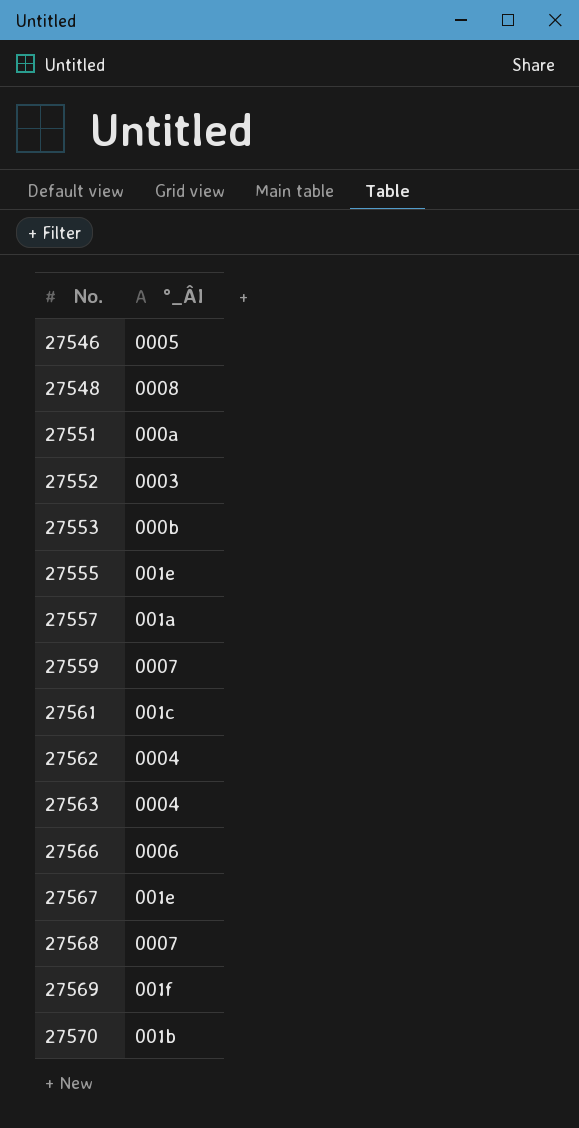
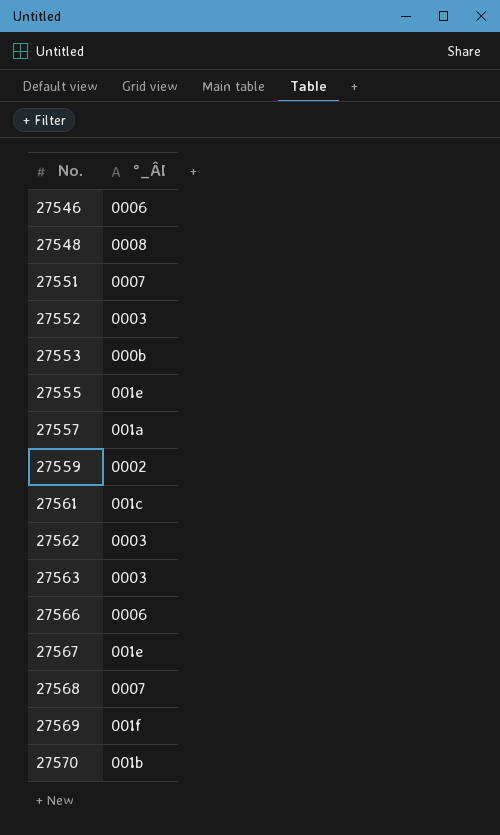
27546 | °_ÂI: 0005 -> 0006
27551 | °_ÂI: 000a -> 0007
27559 | °_ÂI: 0007 -> 0002
27562 | °_ÂI: 0004 -> 0003
27563 | °_ÂI: 0004 -> 0003

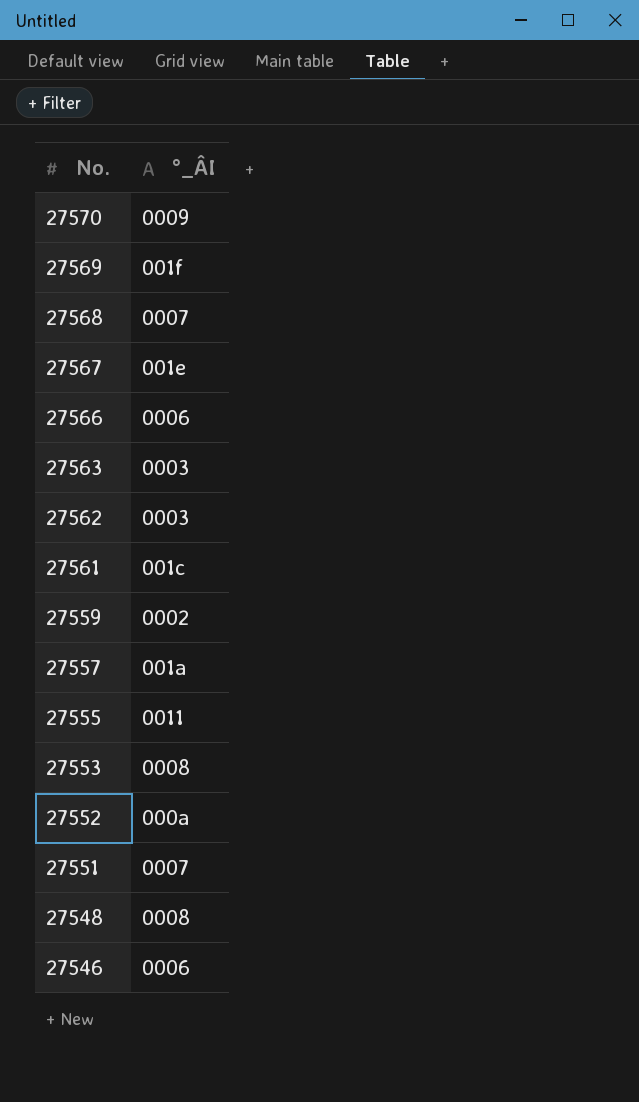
row order: No. ascending -> No. descending
27570 | °_ÂI: 001b -> 0009
27555 | °_ÂI: 001e -> 0011
27553 | °_ÂI: 000b -> 0008
27552 | °_ÂI: 0003 -> 000a

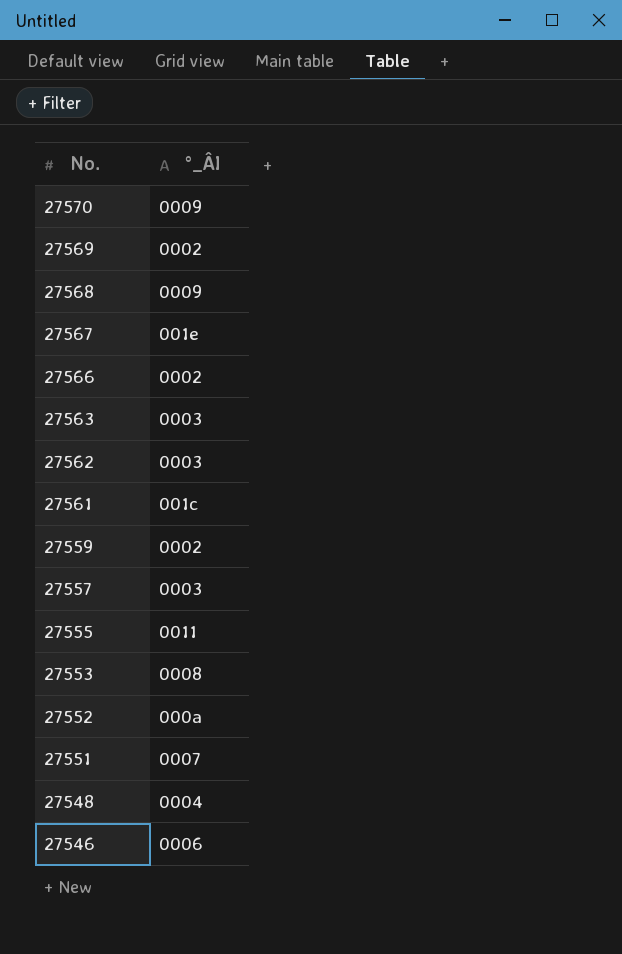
27569 | °_ÂI: 001f -> 0002
27568 | °_ÂI: 0007 -> 0009
27566 | °_ÂI: 0006 -> 0002
27557 | °_ÂI: 001a -> 0003
27548 | °_ÂI: 0008 -> 0004

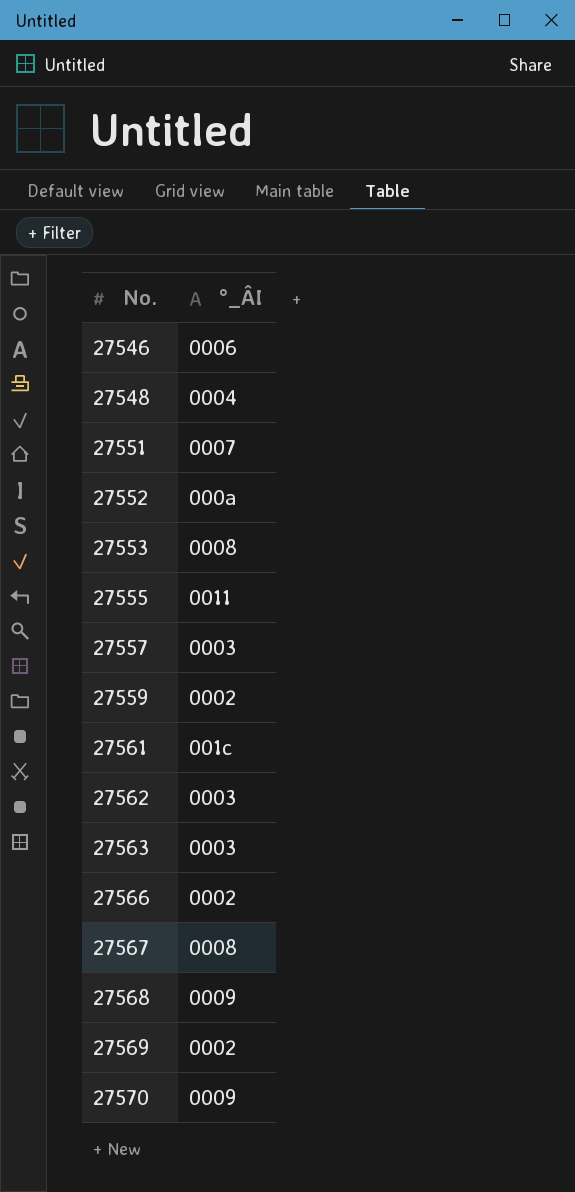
row order: No. descending -> No. ascending
27567 | °_ÂI: 001e -> 0008

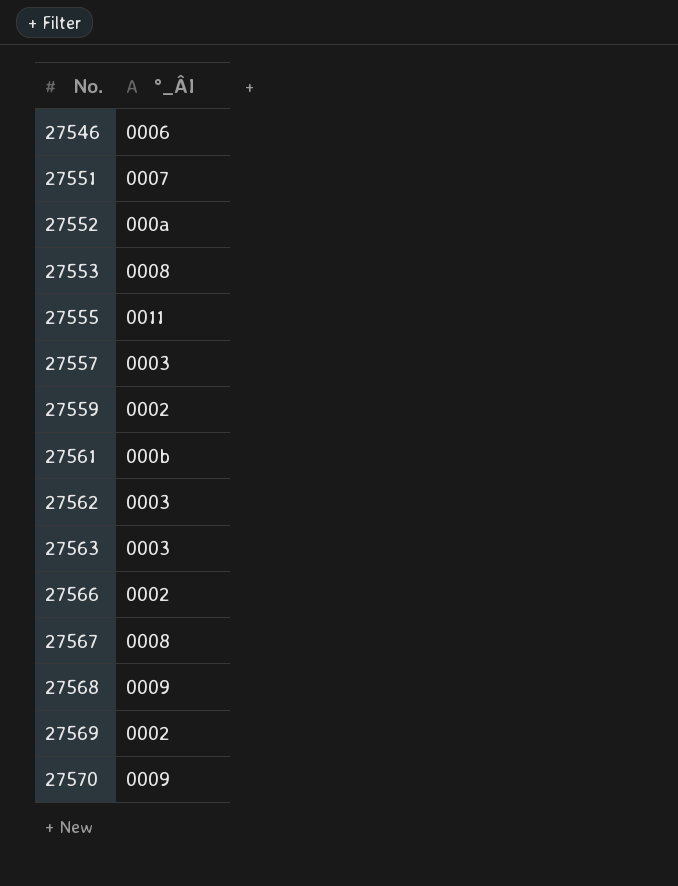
row 27548: 0004 -> none
27561 | °_ÂI: 001c -> 000b

